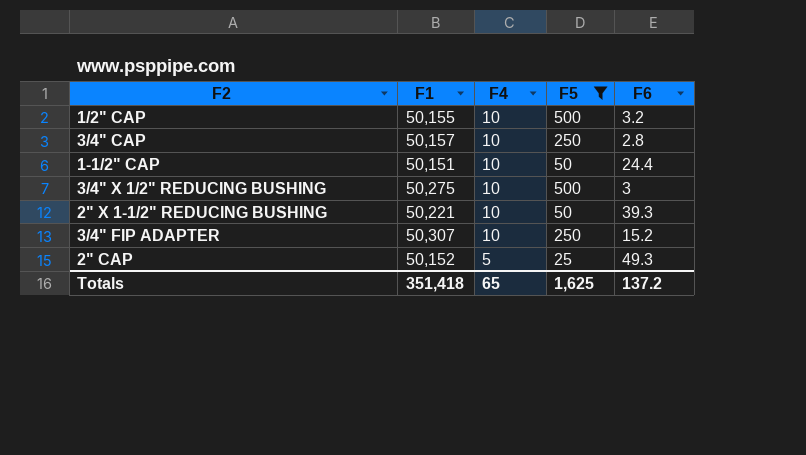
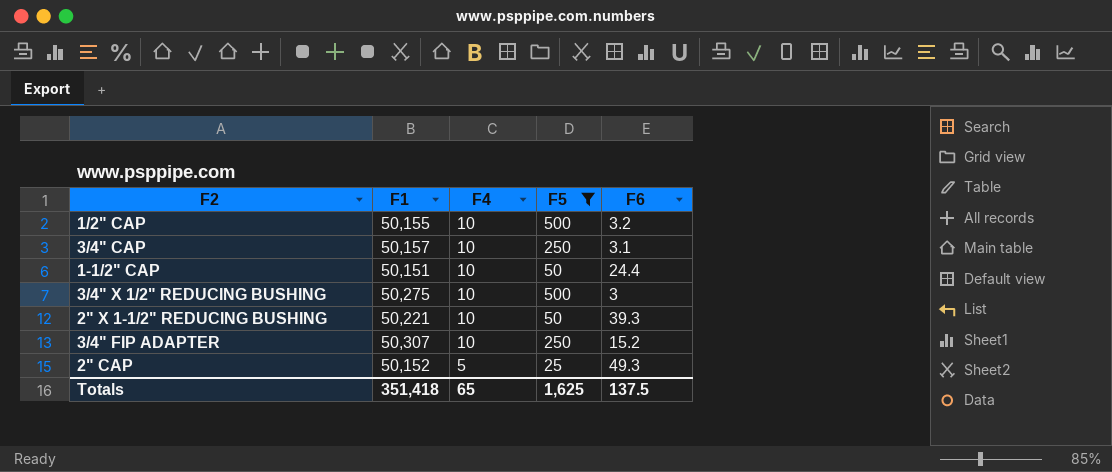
3/4" CAP | F6: 2.8 -> 3.1
Totals | F6: 137.2 -> 137.5

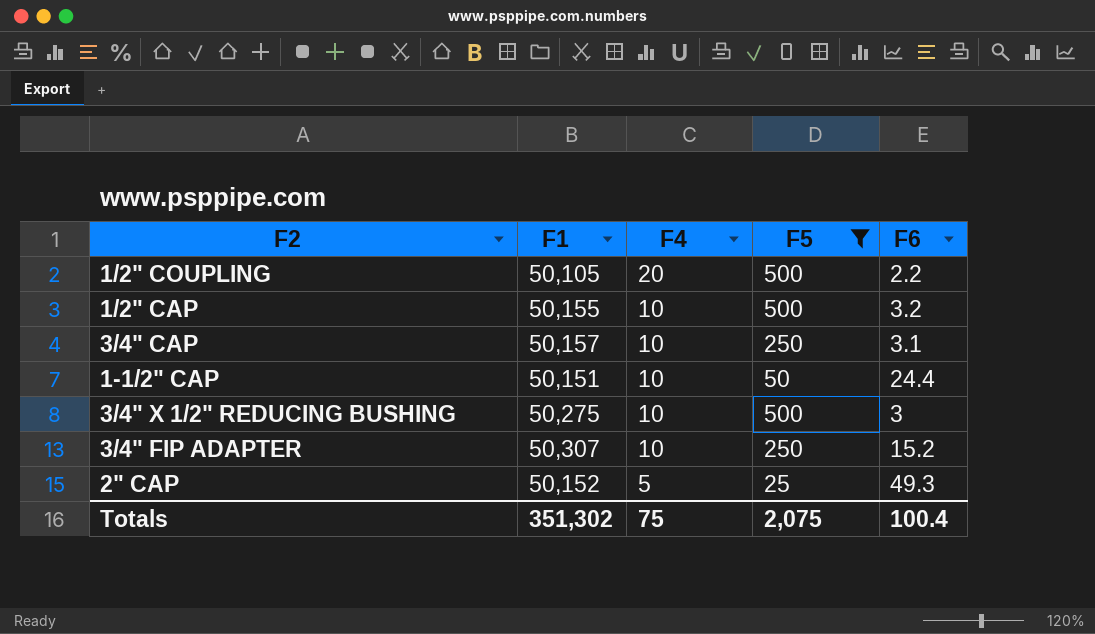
row 2" X 1-1/2" REDUCING BUSHING: 50,221 | 10 | 50 | 39.3 -> none
row 1/2" COUPLING: none -> 50,105 | 20 | 500 | 2.2
Totals | F1: 351,418 -> 351,302
Totals | F4: 65 -> 75
Totals | F5: 1,625 -> 2,075
Totals | F6: 137.5 -> 100.4

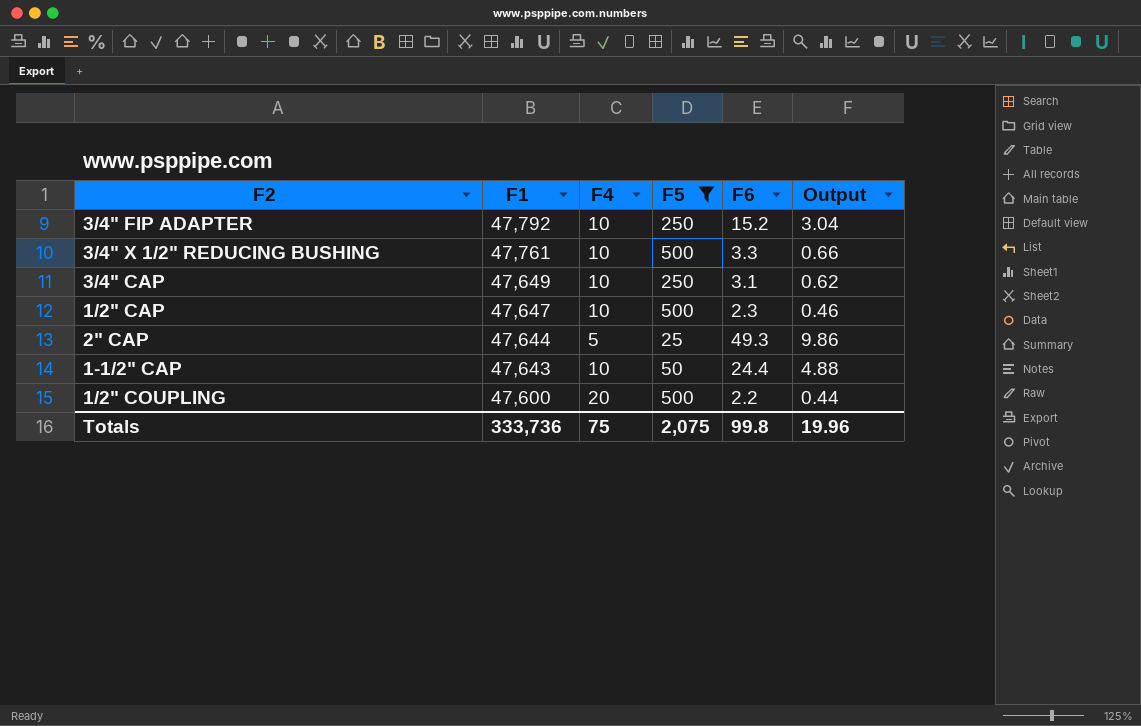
row order: F4 descending -> F1 descending
column Output | formula: none -> [F6] * 0.2
3/4" FIP ADAPTER | F1: 50,307 -> 47,792
3/4" X 1/2" REDUCING BUSHING | F1: 50,275 -> 47,761
3/4" X 1/2" REDUCING BUSHING | F6: 3 -> 3.3
3/4" CAP | F1: 50,157 -> 47,649
1/2" CAP | F1: 50,155 -> 47,647
1/2" CAP | F6: 3.2 -> 2.3
2" CAP | F1: 50,152 -> 47,644
1-1/2" CAP | F1: 50,151 -> 47,643
1/2" COUPLING | F1: 50,105 -> 47,600
Totals | F1: 351,302 -> 333,736
Totals | F6: 100.4 -> 99.8

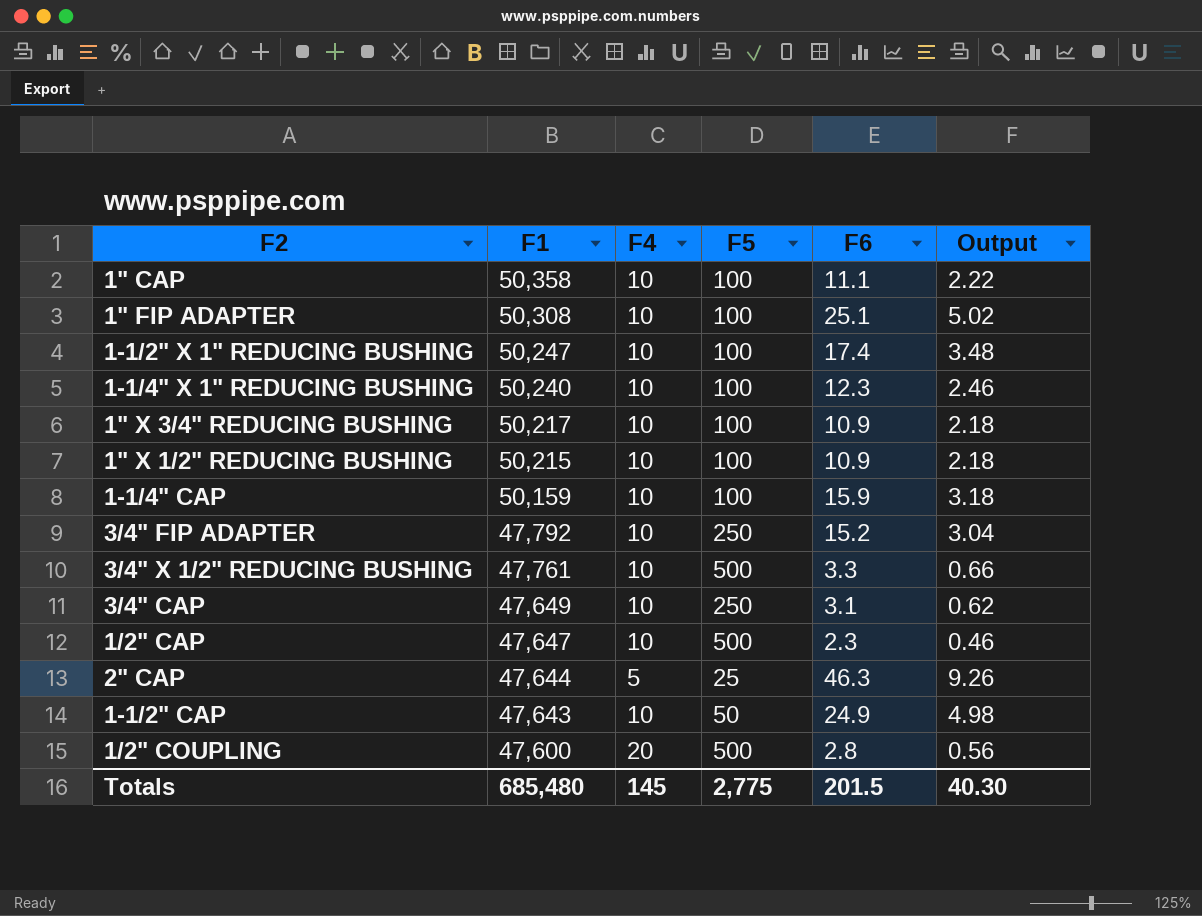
filter: F5 != 100 -> none
2" CAP | F6: 49.3 -> 46.3
2" CAP | Output: 9.86 -> 9.26
1-1/2" CAP | F6: 24.4 -> 24.9
1-1/2" CAP | Output: 4.88 -> 4.98
1/2" COUPLING | F6: 2.2 -> 2.8
1/2" COUPLING | Output: 0.44 -> 0.56
Totals | F1: 333,736 -> 685,480
Totals | F4: 75 -> 145
Totals | F5: 2,075 -> 2,775
Totals | F6: 99.8 -> 201.5
Totals | Output: 19.96 -> 40.30

